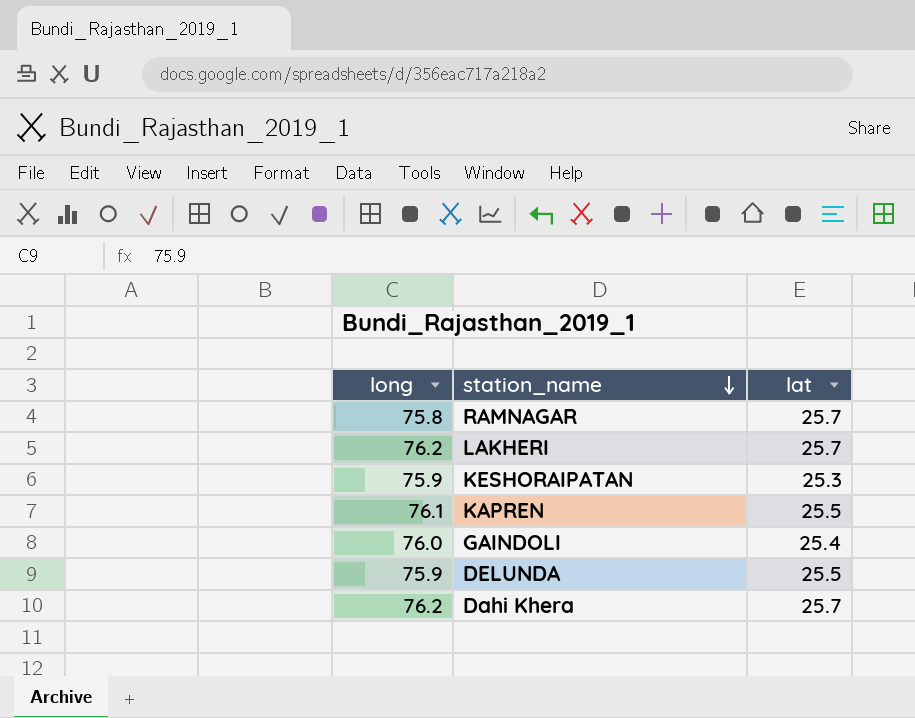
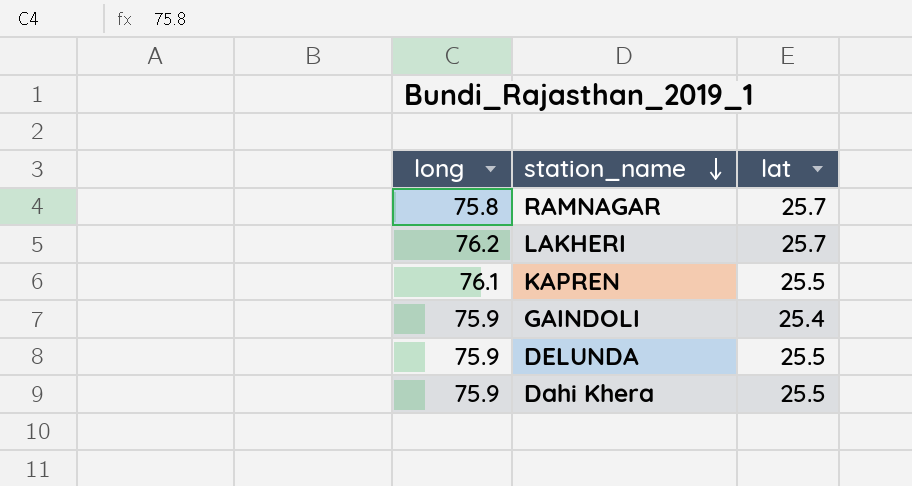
row KESHORAIPATAN: 75.9 | 25.3 -> none
GAINDOLI | long: 76.0 -> 75.9
Dahi Khera | long: 76.2 -> 75.9
Dahi Khera | lat: 25.7 -> 25.5

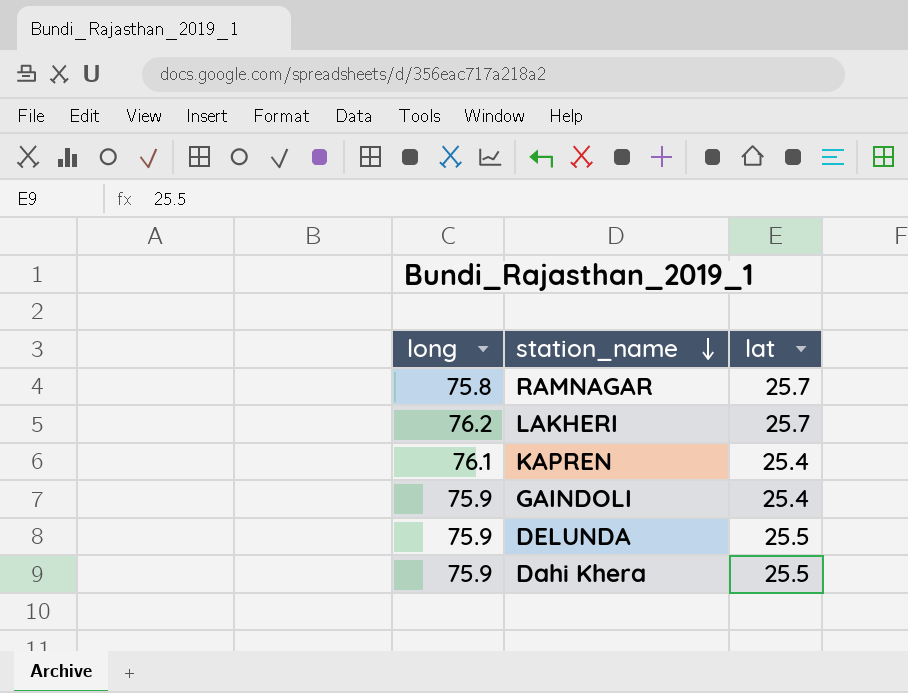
KAPREN | lat: 25.5 -> 25.4

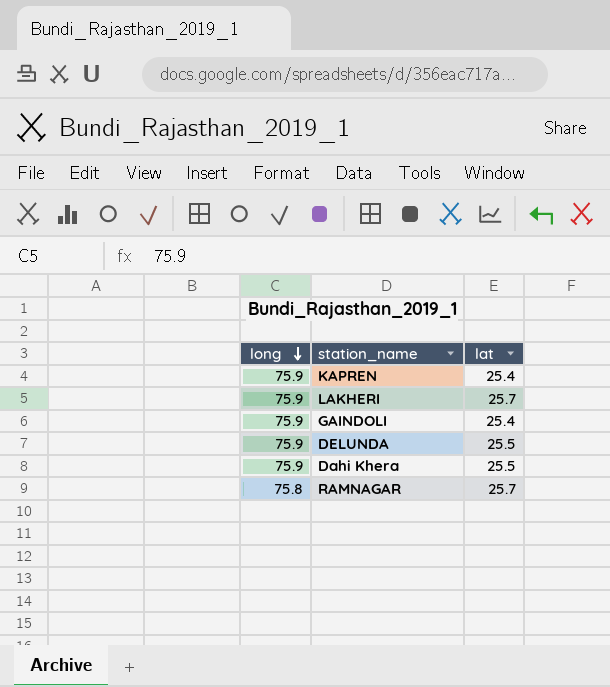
row order: station_name descending -> long descending
KAPREN | long: 76.1 -> 75.9
LAKHERI | long: 76.2 -> 75.9

